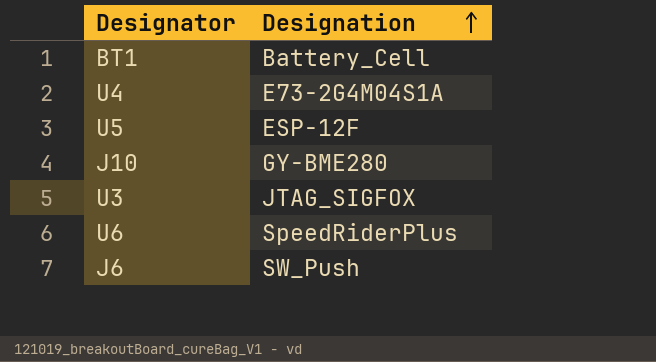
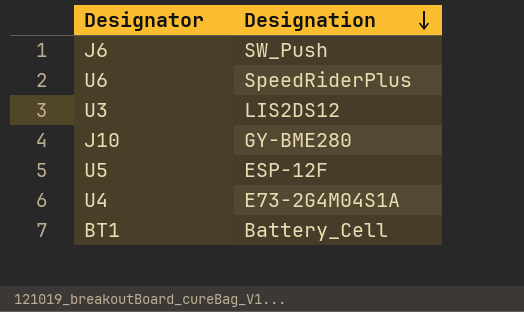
row order: Designation ascending -> Designation descending
U3 | Designation: JTAG_SIGFOX -> LIS2DS12

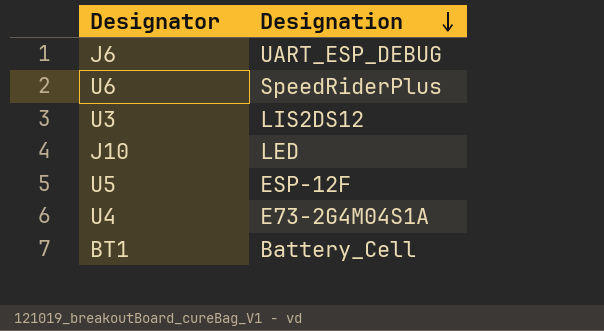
J6 | Designation: SW_Push -> UART_ESP_DEBUG
J10 | Designation: GY-BME280 -> LED

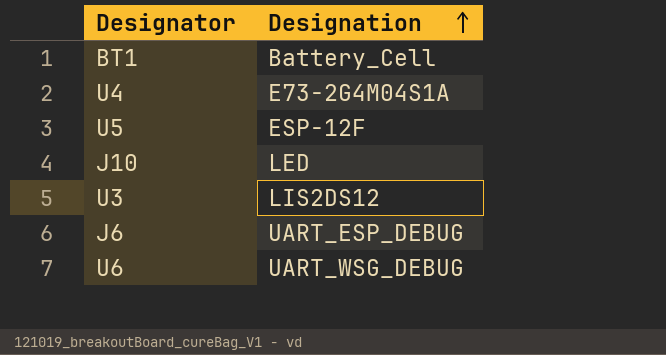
row order: Designation descending -> Designation ascending
U6 | Designation: SpeedRiderPlus -> UART_WSG_DEBUG

